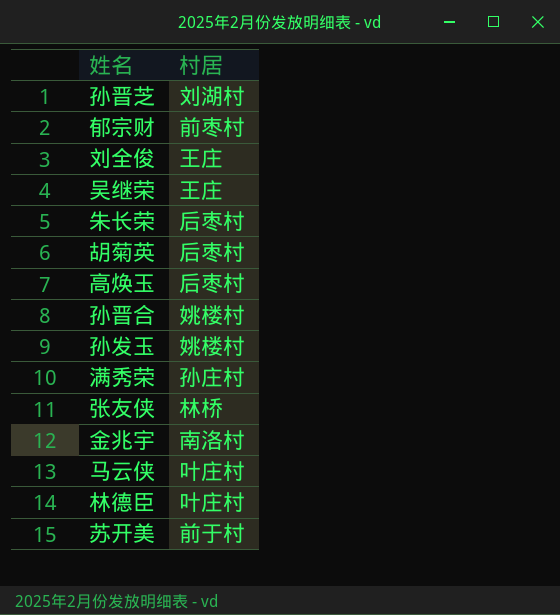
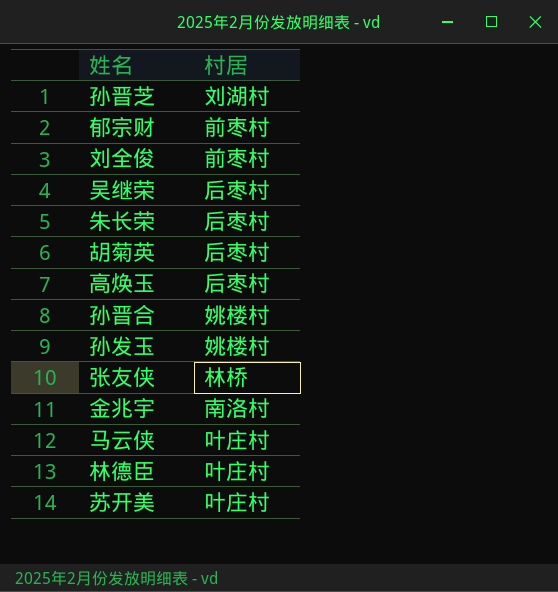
row 满秀荣: 孙庄村 -> none
刘全俊 | 村居: 王庄 -> 前枣村
吴继荣 | 村居: 王庄 -> 后枣村
苏开美 | 村居: 前于村 -> 叶庄村

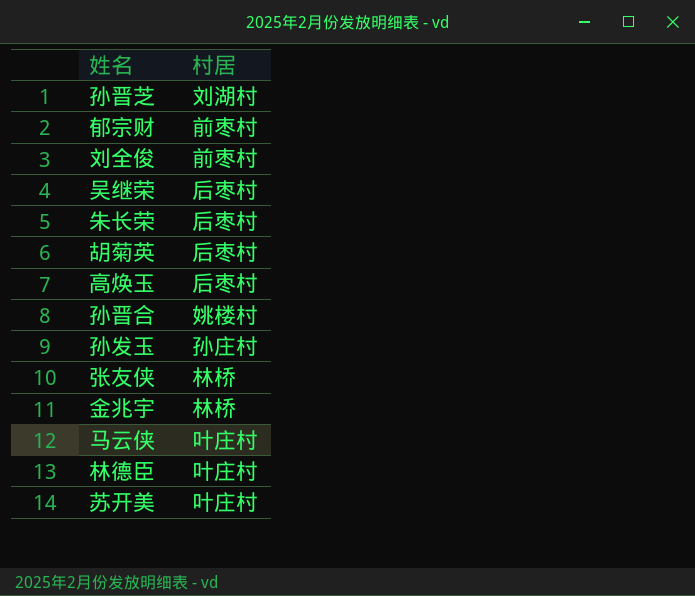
孙发玉 | 村居: 姚楼村 -> 孙庄村
金兆宇 | 村居: 南洛村 -> 林桥

